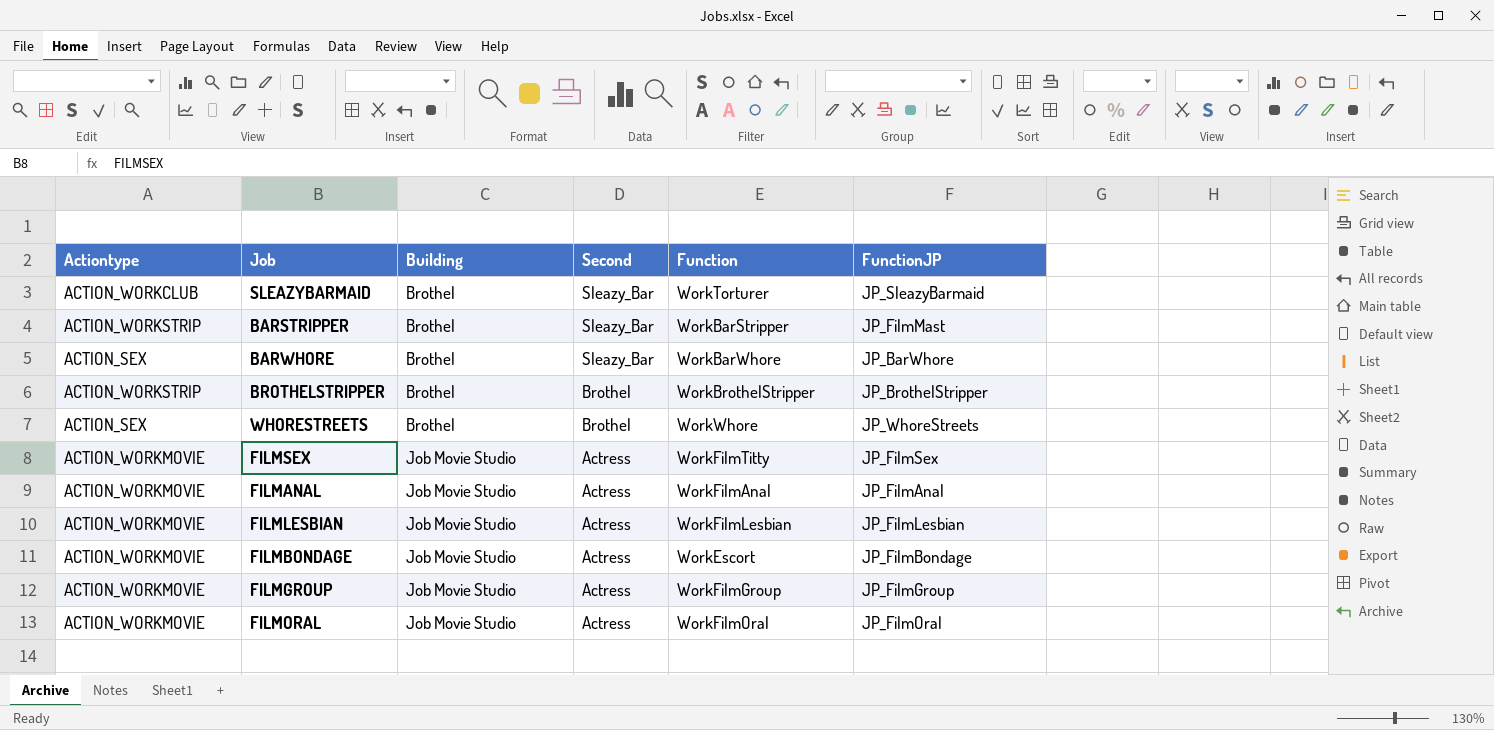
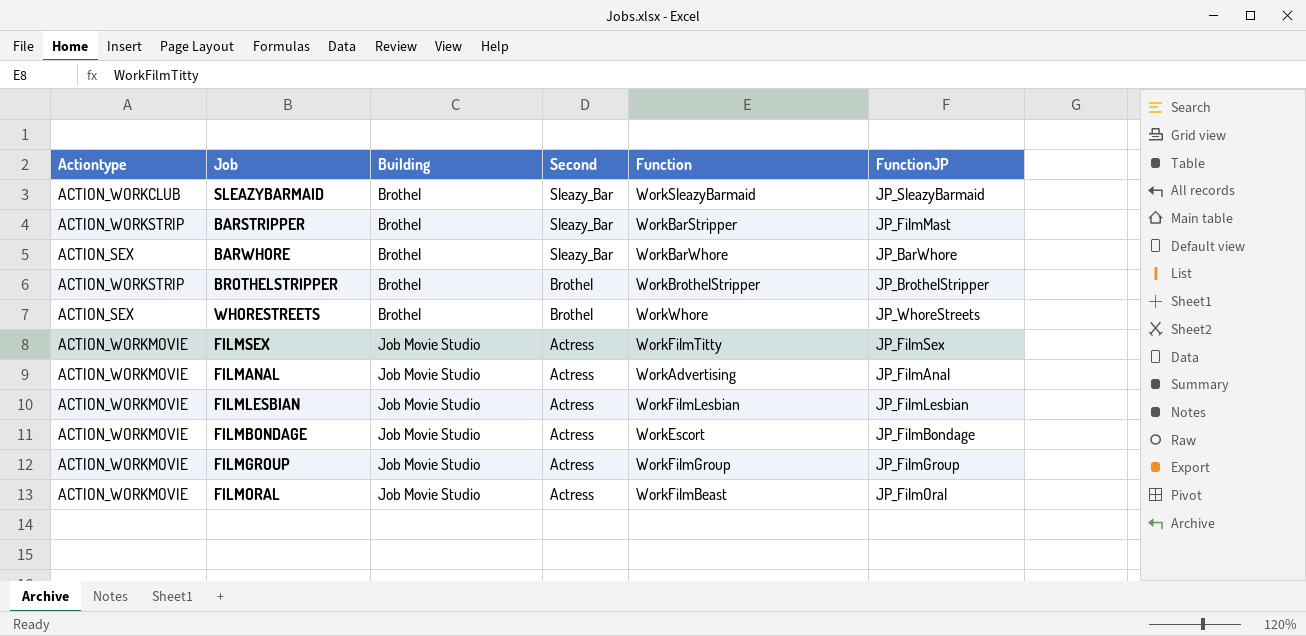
SLEAZYBARMAID | Function: WorkTorturer -> WorkSleazyBarmaid
FILMANAL | Function: WorkFilmAnal -> WorkAdvertising
FILMORAL | Function: WorkFilmOral -> WorkFilmBeast

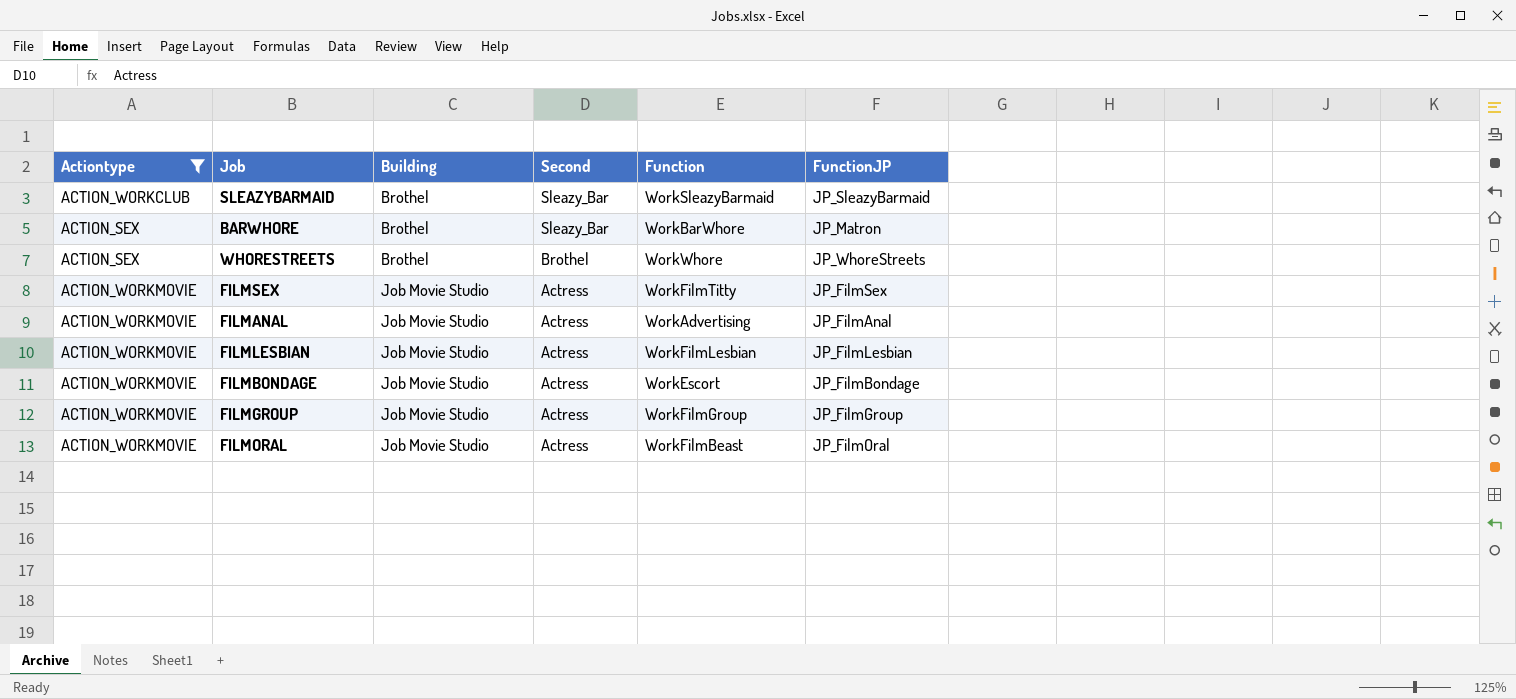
filter: none -> Actiontype != ACTION_WORKSTRIP
BARWHORE | FunctionJP: JP_BarWhore -> JP_Matron

